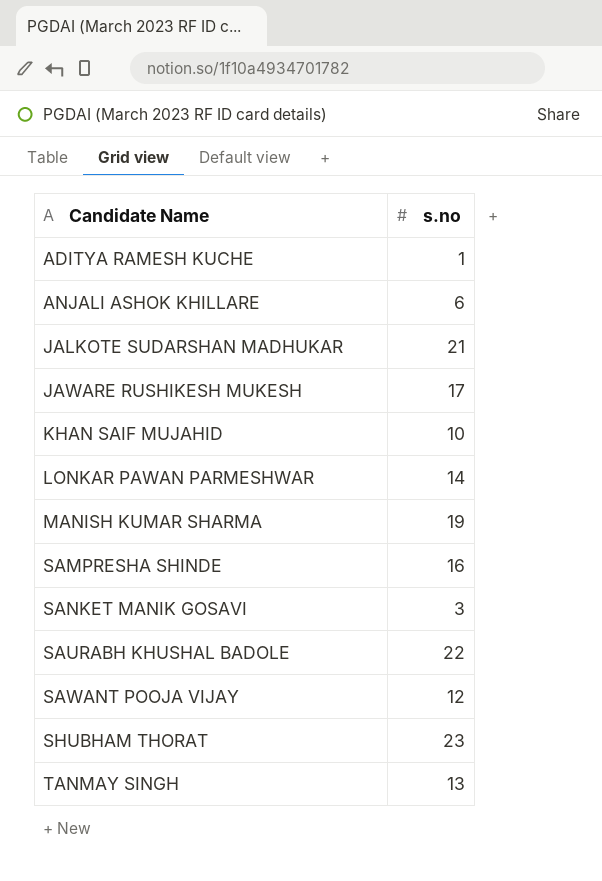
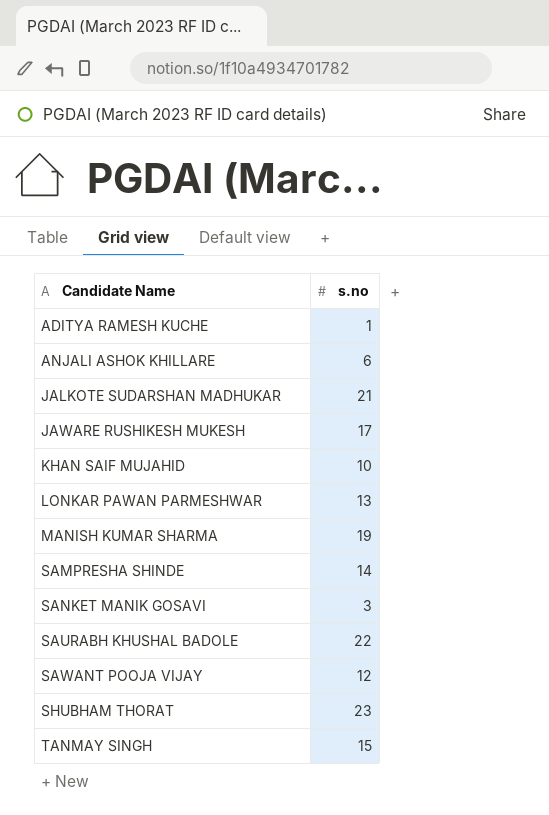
LONKAR PAWAN PARMESHWAR | s.no: 14 -> 13
SAMPRESHA SHINDE | s.no: 16 -> 14
TANMAY SINGH | s.no: 13 -> 15

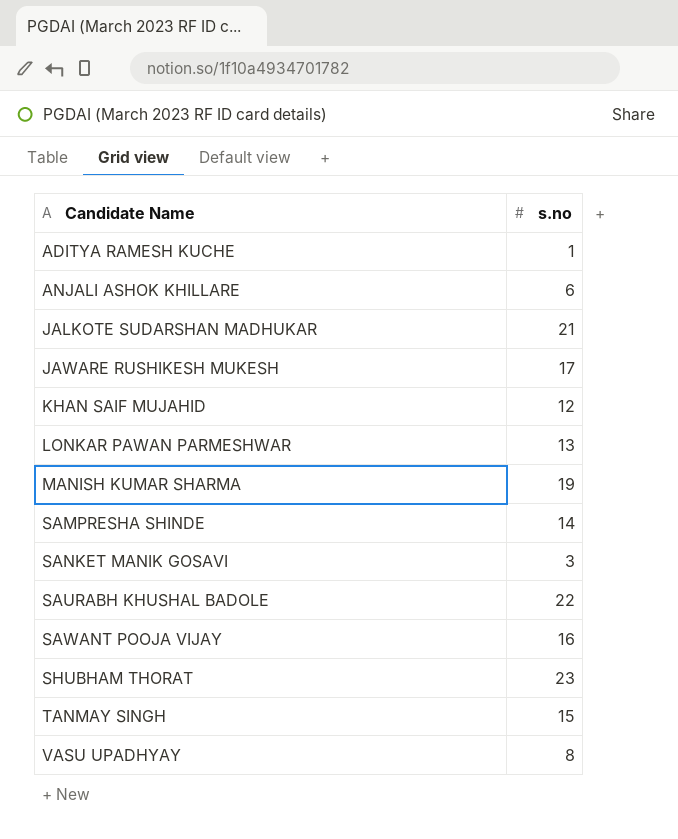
KHAN SAIF MUJAHID | s.no: 10 -> 12
SAWANT POOJA VIJAY | s.no: 12 -> 16
row VASU UPADHYAY: none -> 8

